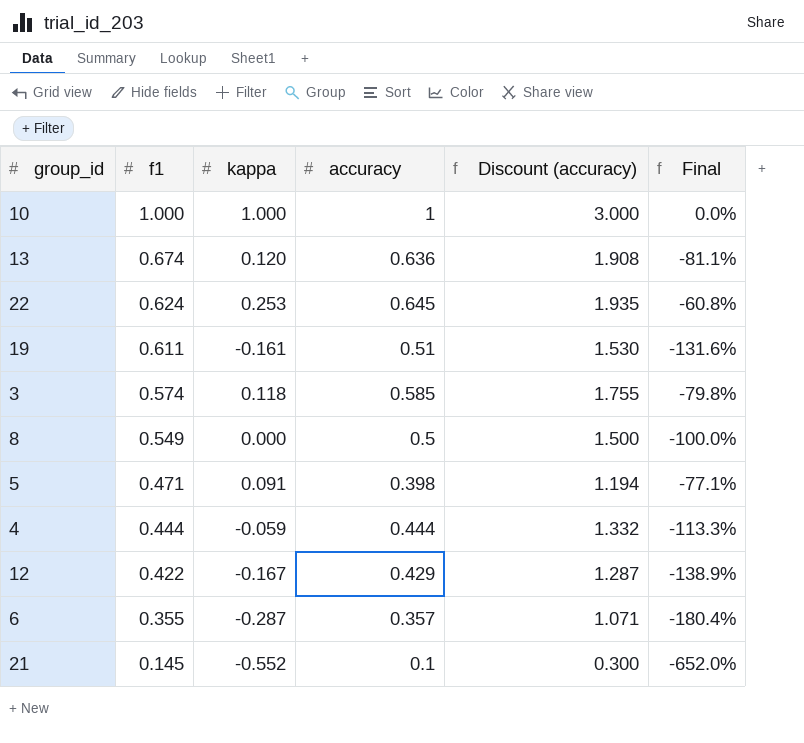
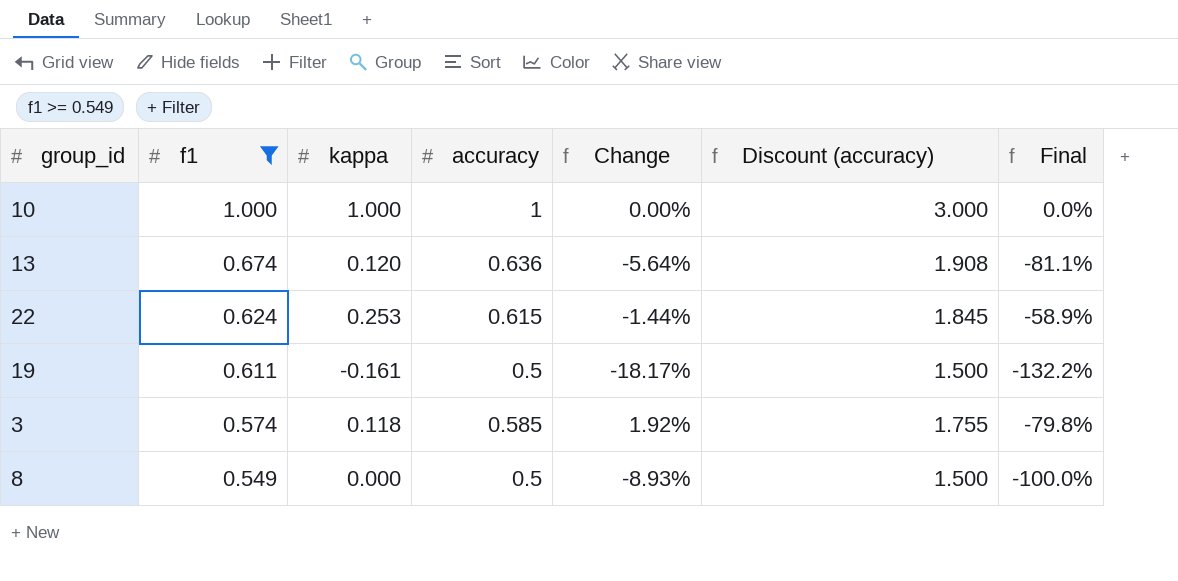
filter: none -> f1 >= 0.549
column Change | formula: none -> ([accuracy] - [f1]) / [f1]
22 | accuracy: 0.645 -> 0.615
22 | Discount (accuracy): 1.935 -> 1.845
22 | Final: -60.8% -> -58.9%
19 | accuracy: 0.51 -> 0.5
19 | Discount (accuracy): 1.530 -> 1.500
19 | Final: -131.6% -> -132.2%

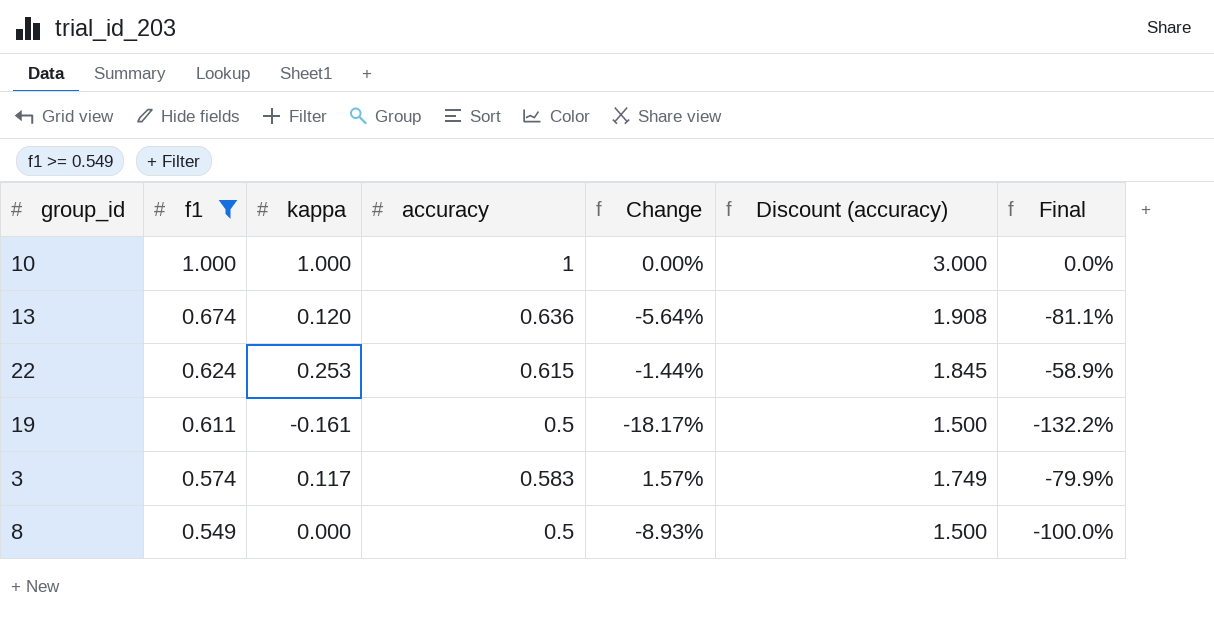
3 | kappa: 0.118 -> 0.117
3 | accuracy: 0.585 -> 0.583
3 | Change: 1.92% -> 1.57%
3 | Discount (accuracy): 1.755 -> 1.749
3 | Final: -79.8% -> -79.9%

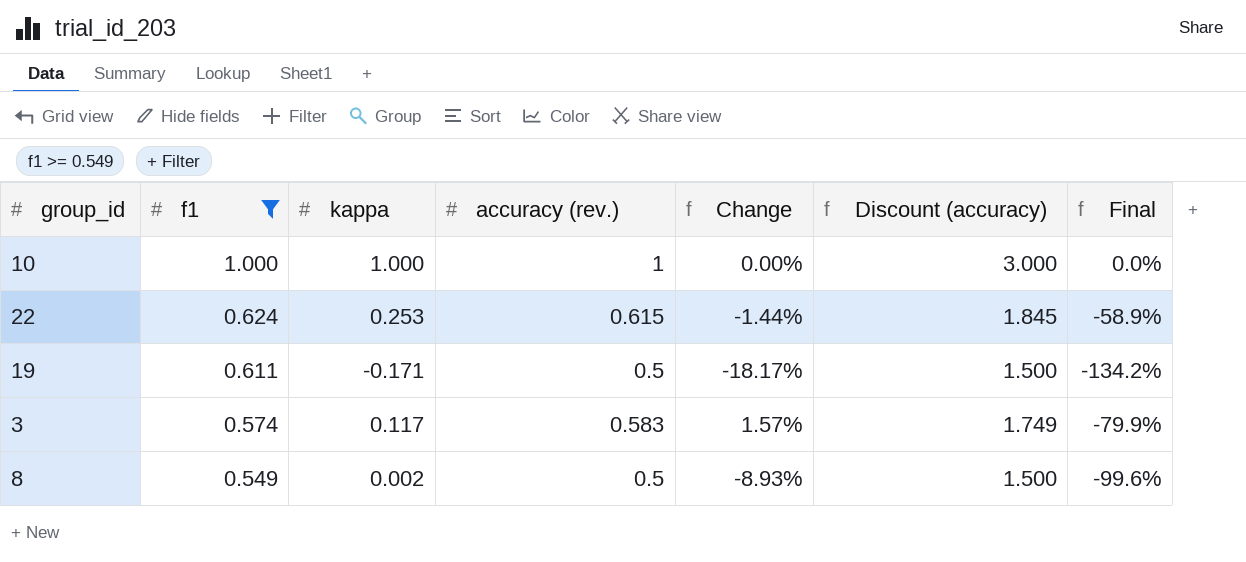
column name: accuracy -> accuracy (rev.)
row 13: 0.674 | 0.120 | 0.636 | -5.64% | 1.908 | -81.1% -> none
19 | kappa: -0.161 -> -0.171
19 | Final: -132.2% -> -134.2%
8 | kappa: 0.000 -> 0.002
8 | Final: -100.0% -> -99.6%

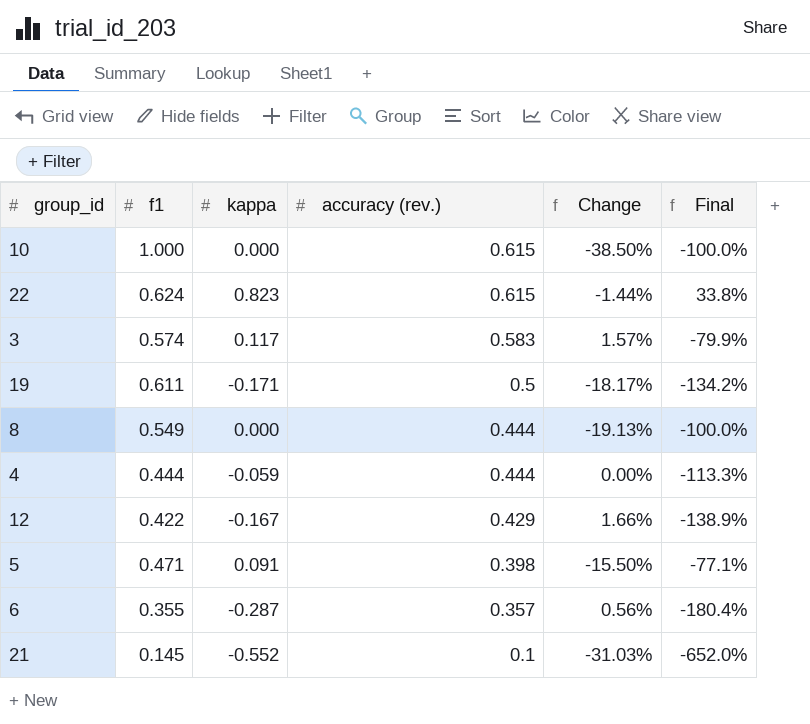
filter: f1 >= 0.549 -> none
row order: f1 descending -> accuracy (rev.) descending
column Discount (accuracy) | formula: [accuracy (rev.)] * 3 -> none
10 | kappa: 1.000 -> 0.000
10 | accuracy (rev.): 1 -> 0.615
10 | Change: 0.00% -> -38.50%
10 | Final: 0.0% -> -100.0%
22 | kappa: 0.253 -> 0.823
22 | Final: -58.9% -> 33.8%
8 | kappa: 0.002 -> 0.000
8 | accuracy (rev.): 0.5 -> 0.444
8 | Change: -8.93% -> -19.13%
8 | Final: -99.6% -> -100.0%

